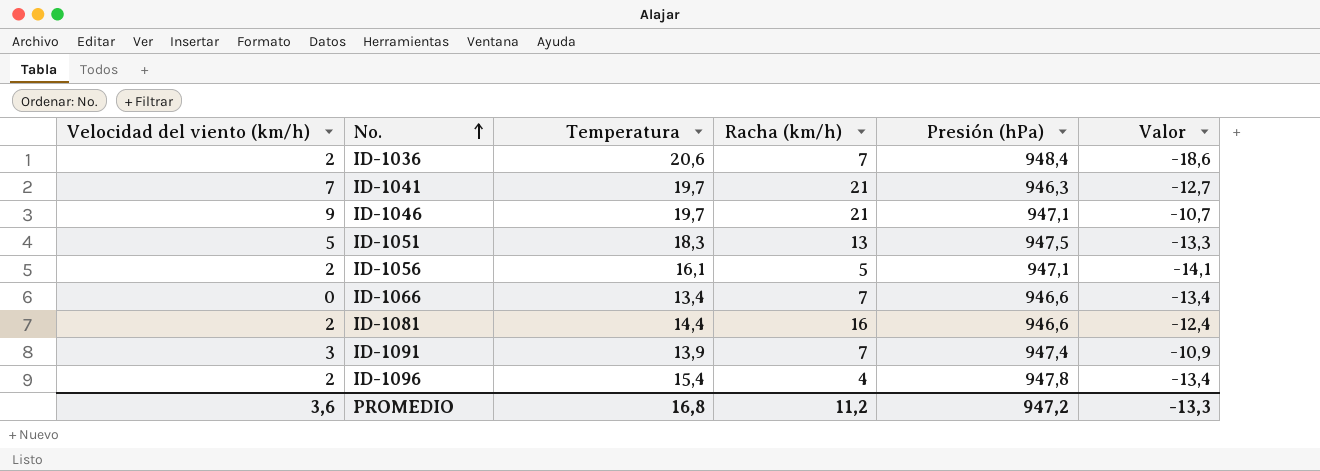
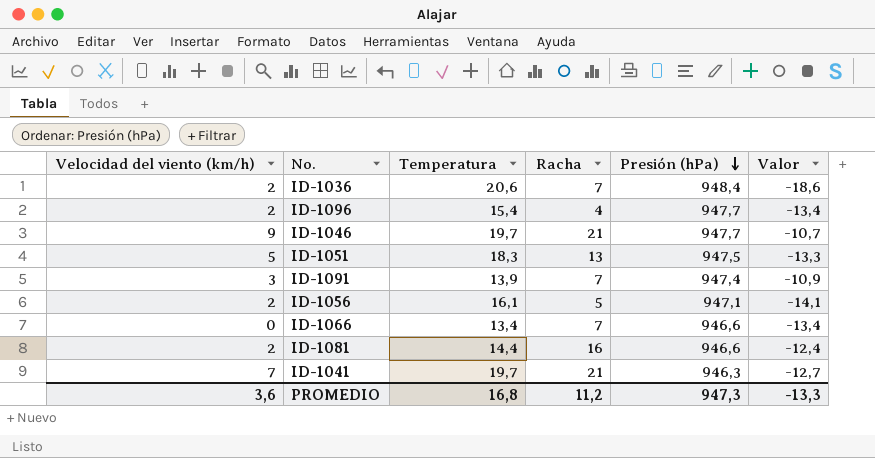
row order: No. ascending -> Presión (hPa) descending
column name: Racha (km/h) -> Racha
ID-1096 | Presión (hPa): 947,8 -> 947,7
ID-1046 | Presión (hPa): 947,1 -> 947,7
PROMEDIO | Presión (hPa): 947,2 -> 947,3

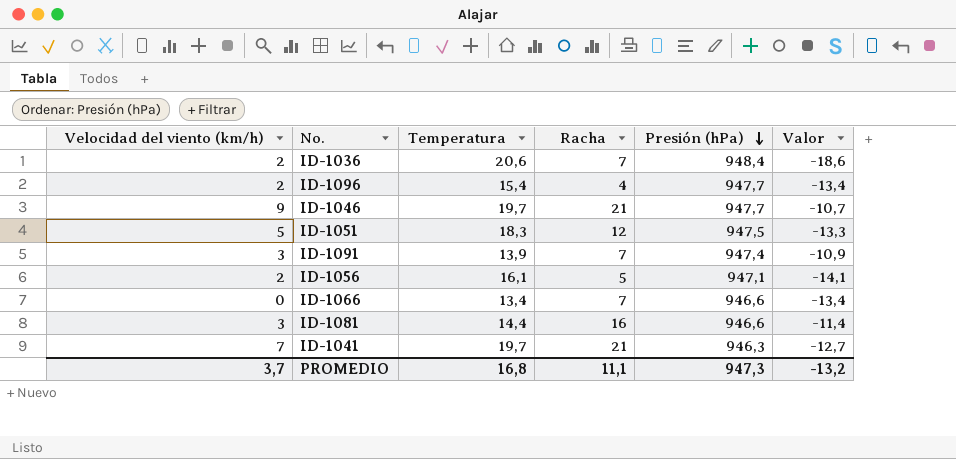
ID-1051 | Racha: 13 -> 12
ID-1081 | Velocidad del viento (km/h): 2 -> 3
ID-1081 | Valor: -12,4 -> -11,4
PROMEDIO | Velocidad del viento (km/h): 3,6 -> 3,7
PROMEDIO | Racha: 11,2 -> 11,1
PROMEDIO | Valor: -13,3 -> -13,2

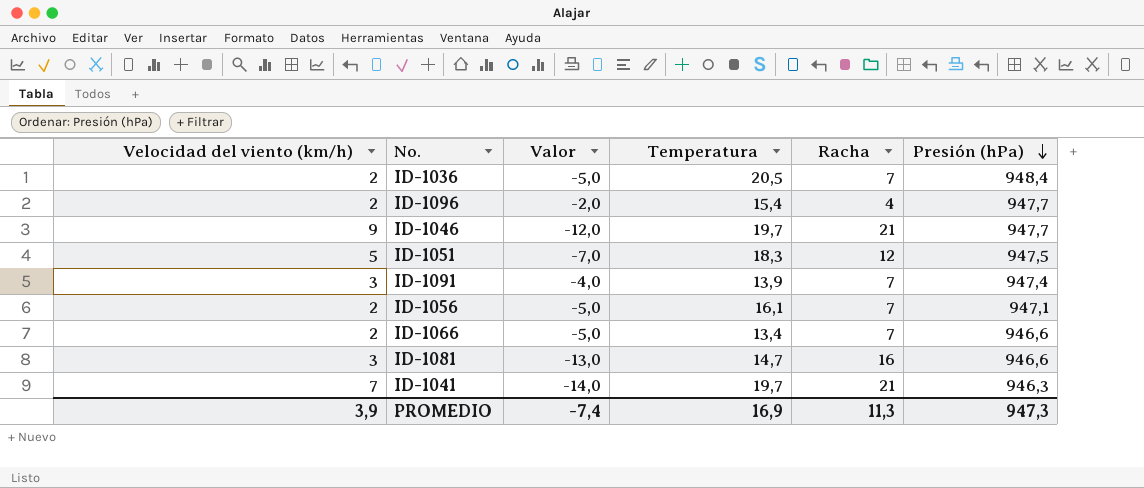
column Valor | formula: [Velocidad del viento (km/h)] - [Temperatura] -> [Velocidad del viento (km/h)] - [Racha]
column Valor | position: 6 -> 3
ID-1036 | Temperatura: 20,6 -> 20,5
ID-1056 | Racha: 5 -> 7
ID-1066 | Velocidad del viento (km/h): 0 -> 2
ID-1081 | Temperatura: 14,4 -> 14,7
PROMEDIO | Velocidad del viento (km/h): 3,7 -> 3,9
PROMEDIO | Valor: -13,2 -> -7,4
PROMEDIO | Temperatura: 16,8 -> 16,9
PROMEDIO | Racha: 11,1 -> 11,3

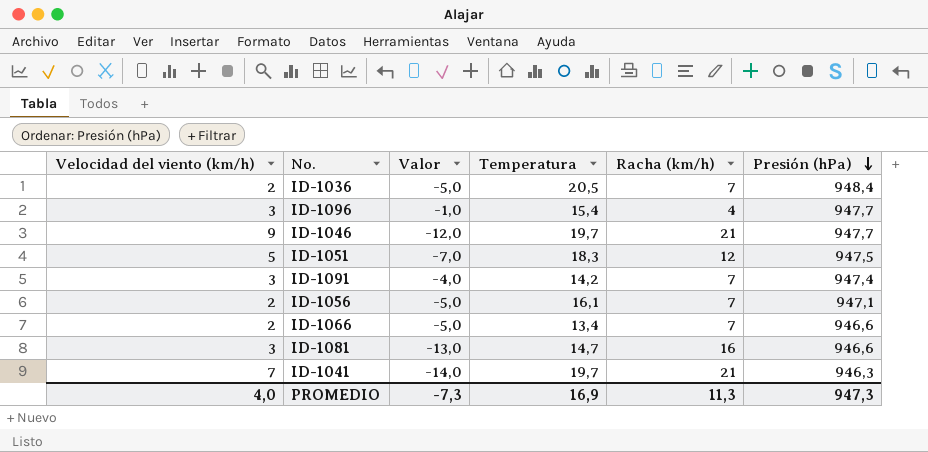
column name: Racha -> Racha (km/h)
ID-1096 | Velocidad del viento (km/h): 2 -> 3
ID-1096 | Valor: -2,0 -> -1,0
ID-1091 | Temperatura: 13,9 -> 14,2
PROMEDIO | Velocidad del viento (km/h): 3,9 -> 4,0
PROMEDIO | Valor: -7,4 -> -7,3

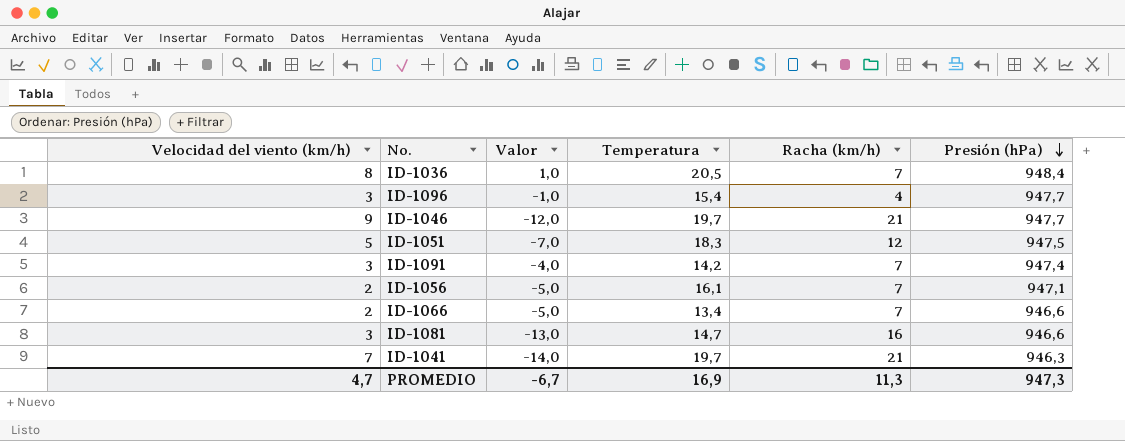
ID-1036 | Velocidad del viento (km/h): 2 -> 8
ID-1036 | Valor: -5,0 -> 1,0
PROMEDIO | Velocidad del viento (km/h): 4,0 -> 4,7
PROMEDIO | Valor: -7,3 -> -6,7

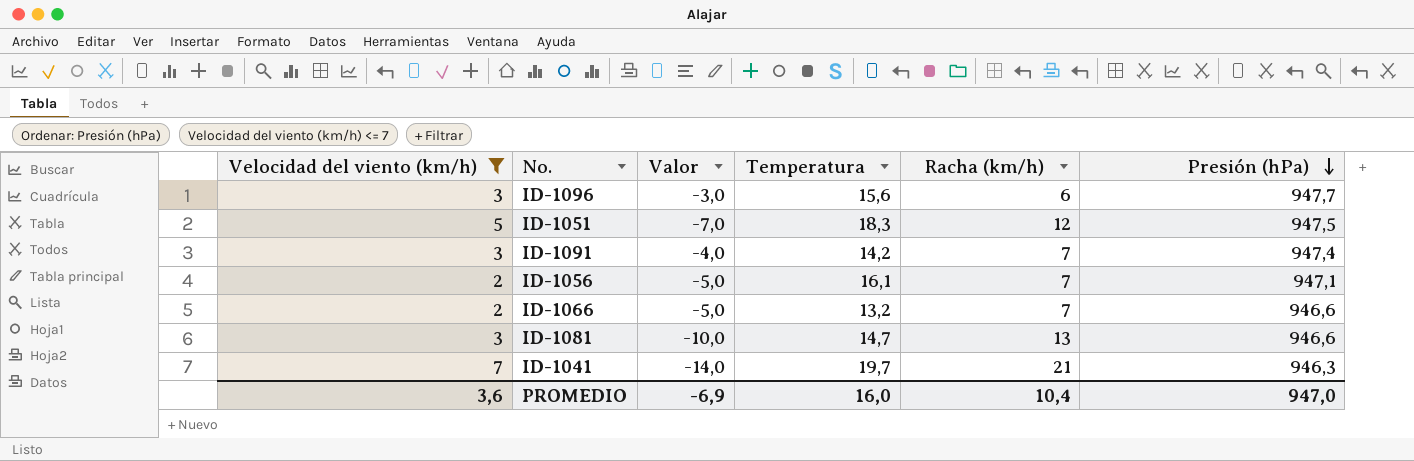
filter: none -> Velocidad del viento (km/h) <= 7
ID-1096 | Valor: -1,0 -> -3,0
ID-1096 | Temperatura: 15,4 -> 15,6
ID-1096 | Racha (km/h): 4 -> 6
ID-1066 | Temperatura: 13,4 -> 13,2
ID-1081 | Valor: -13,0 -> -10,0
ID-1081 | Racha (km/h): 16 -> 13
PROMEDIO | Velocidad del viento (km/h): 4,7 -> 3,6
PROMEDIO | Valor: -6,7 -> -6,9
PROMEDIO | Temperatura: 16,9 -> 16,0
PROMEDIO | Racha (km/h): 11,3 -> 10,4
PROMEDIO | Presión (hPa): 947,3 -> 947,0

